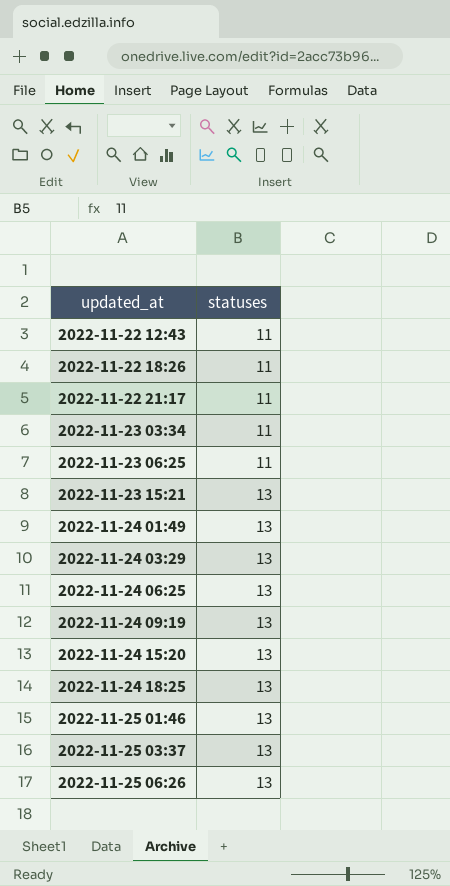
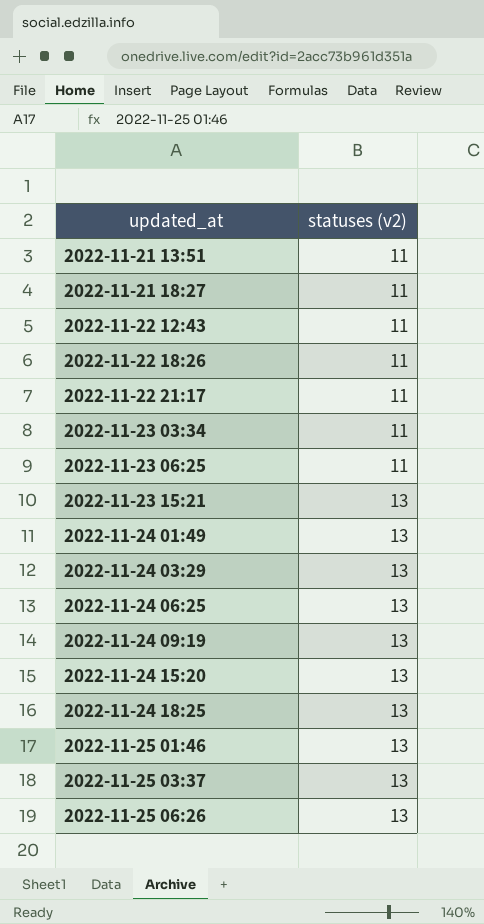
column name: statuses -> statuses (v2)
row 2022-11-21 13:51: none -> 11
row 2022-11-21 18:27: none -> 11

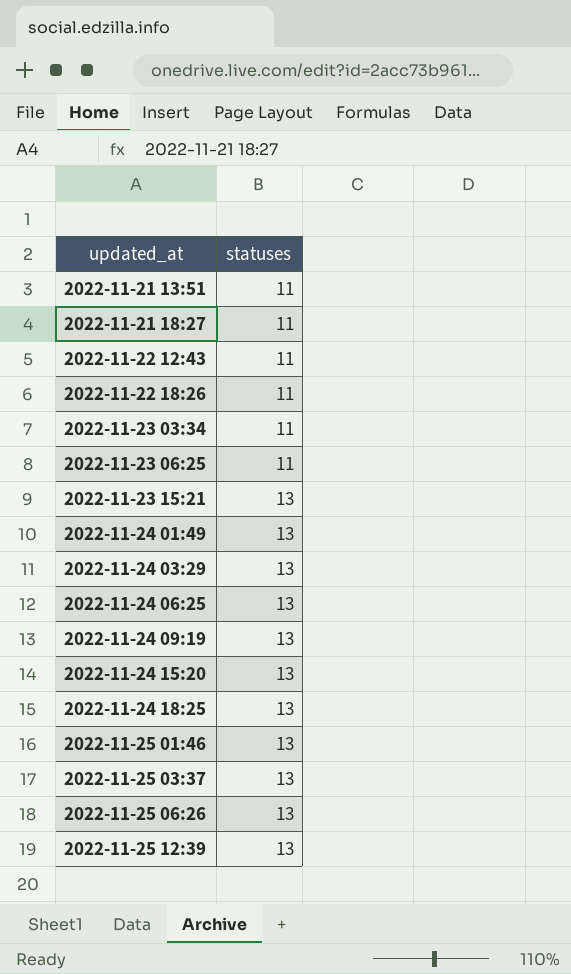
column name: statuses (v2) -> statuses
row 2022-11-22 21:17: 11 -> none
row 2022-11-25 12:39: none -> 13

